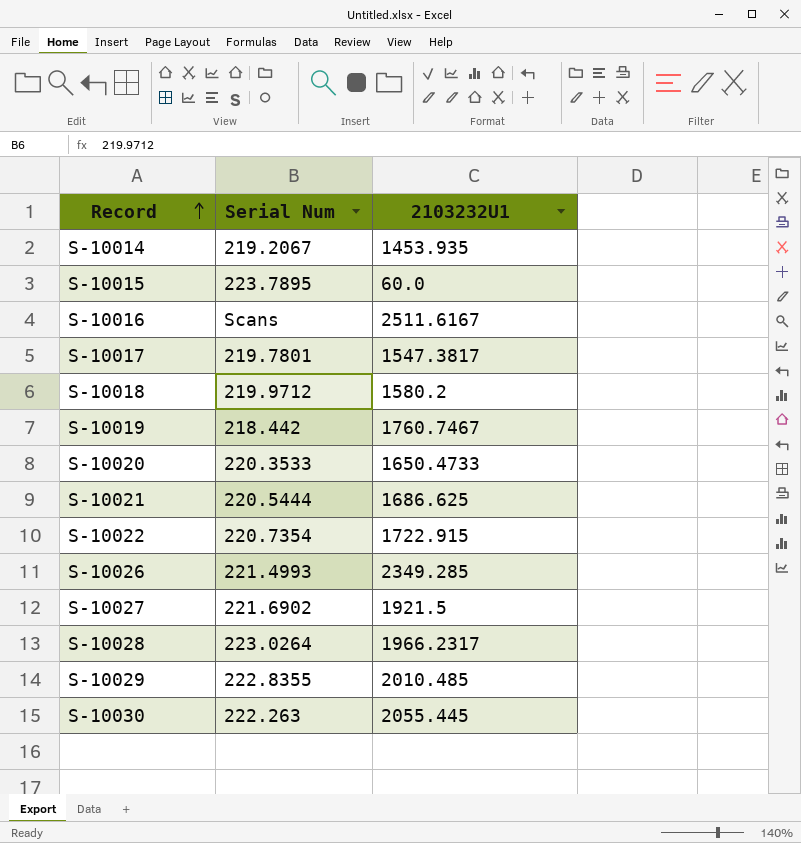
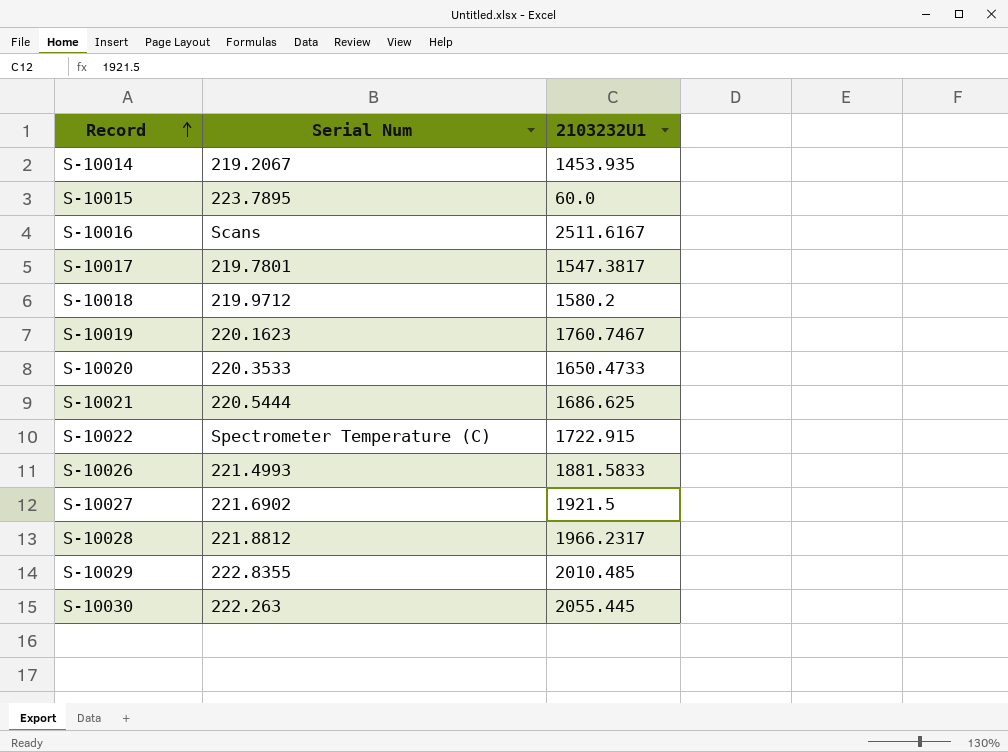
S-10019 | Serial Num: 218.442 -> 220.1623
S-10022 | Serial Num: 220.7354 -> Spectrometer Temperature (C)
S-10026 | 2103232U1: 2349.285 -> 1881.5833
S-10028 | Serial Num: 223.0264 -> 221.8812

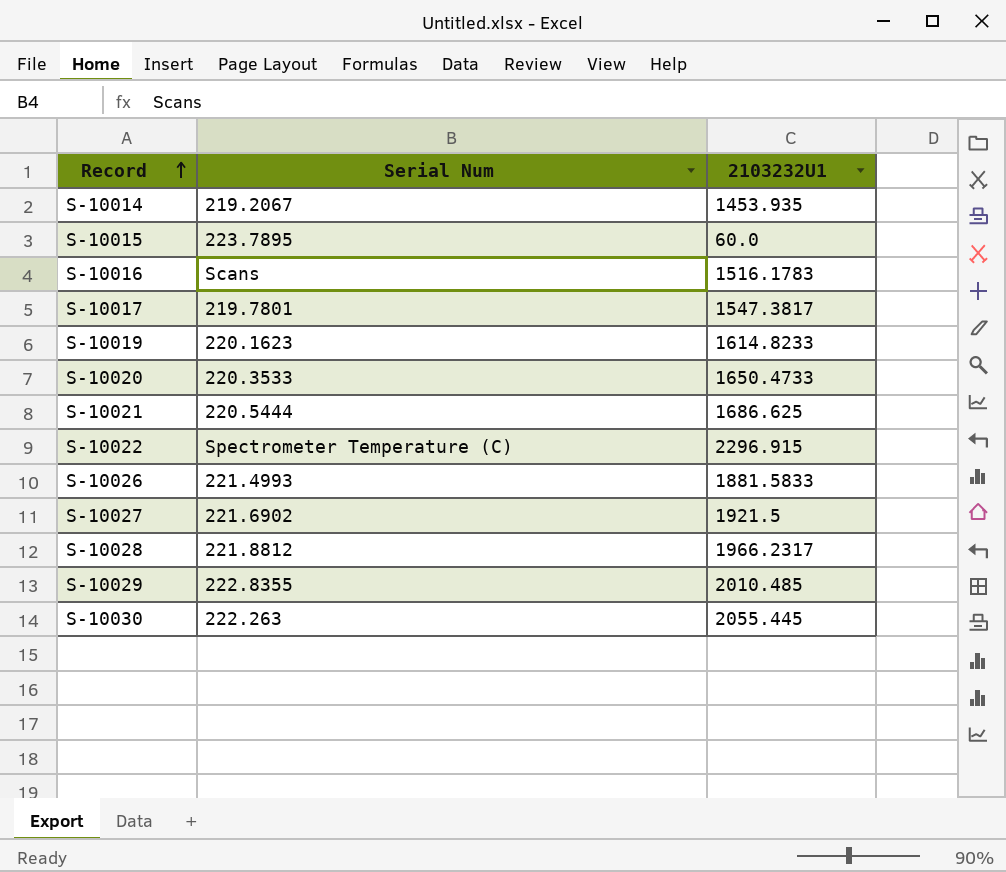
row S-10018: 219.9712 | 1580.2 -> none
S-10016 | 2103232U1: 2511.6167 -> 1516.1783
S-10019 | 2103232U1: 1760.7467 -> 1614.8233
S-10022 | 2103232U1: 1722.915 -> 2296.915

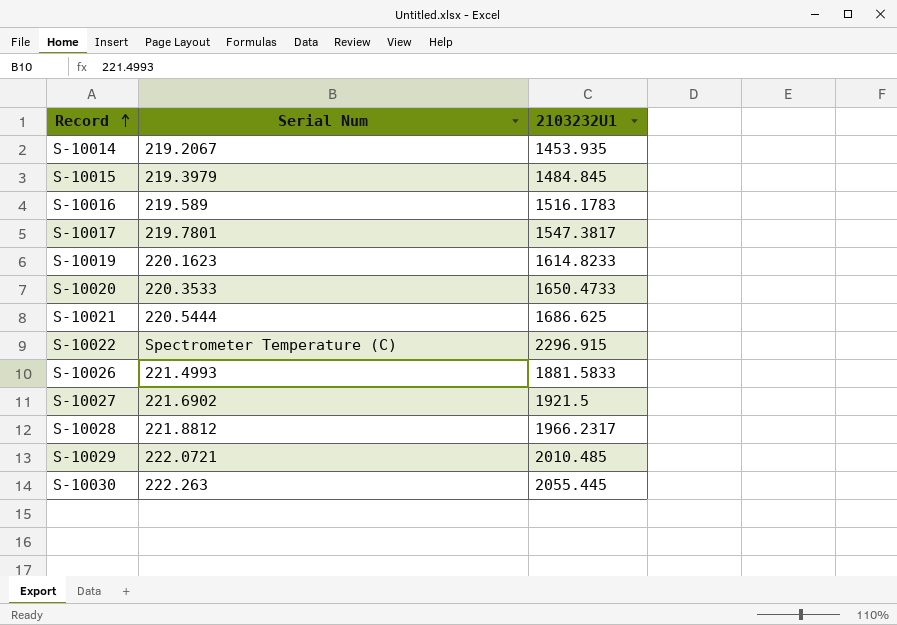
S-10015 | Serial Num: 223.7895 -> 219.3979
S-10015 | 2103232U1: 60.0 -> 1484.845
S-10016 | Serial Num: Scans -> 219.589
S-10029 | Serial Num: 222.8355 -> 222.0721

